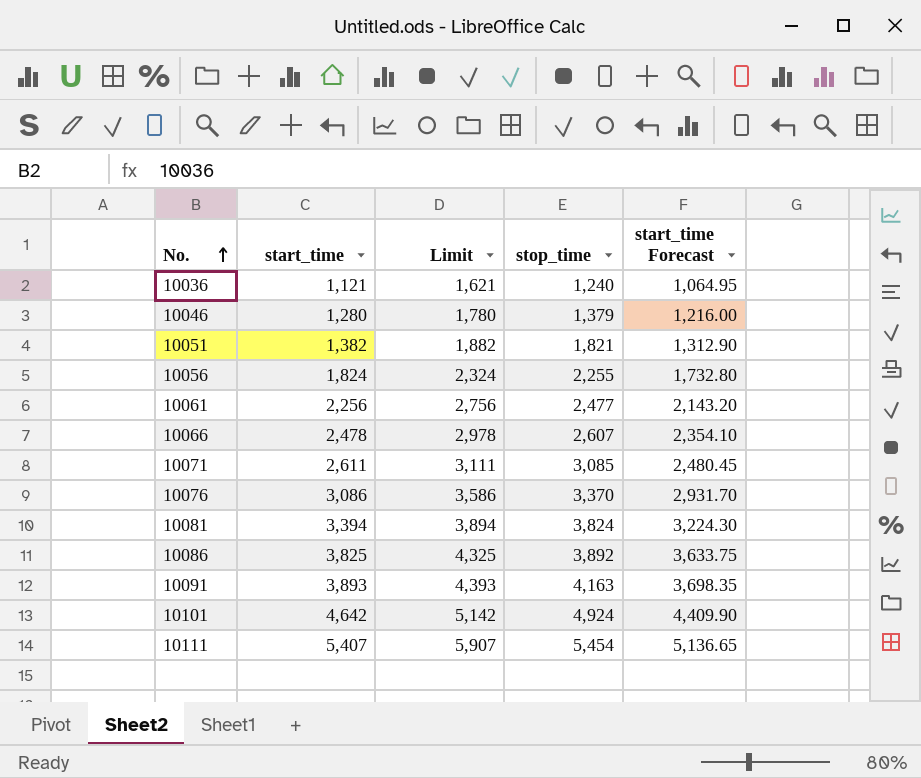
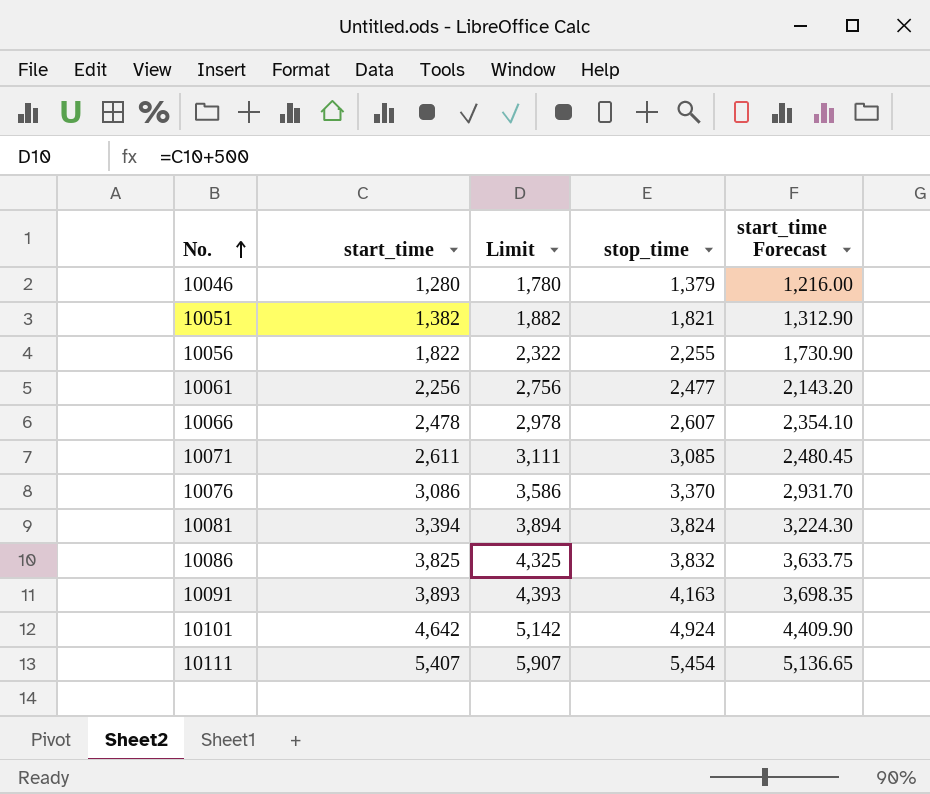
row 10036: 1,121 | 1,621 | 1,240 | 1,064.95 -> none
10056 | start_time: 1,824 -> 1,822
10056 | Limit: 2,324 -> 2,322
10056 | start_time Forecast: 1,732.80 -> 1,730.90
10086 | stop_time: 3,892 -> 3,832

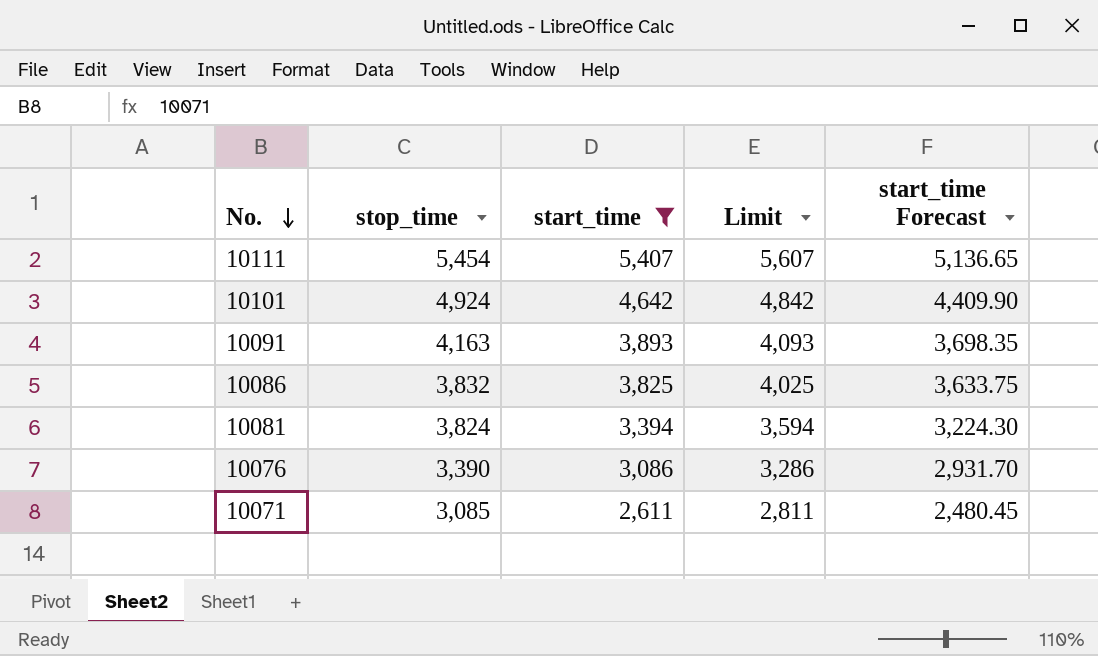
filter: none -> start_time >= 2,611
row order: No. ascending -> No. descending
column stop_time | position: 4 -> 2
column Limit | formula: [start_time] + 500 -> [start_time] + 200
10076 | stop_time: 3,370 -> 3,390

